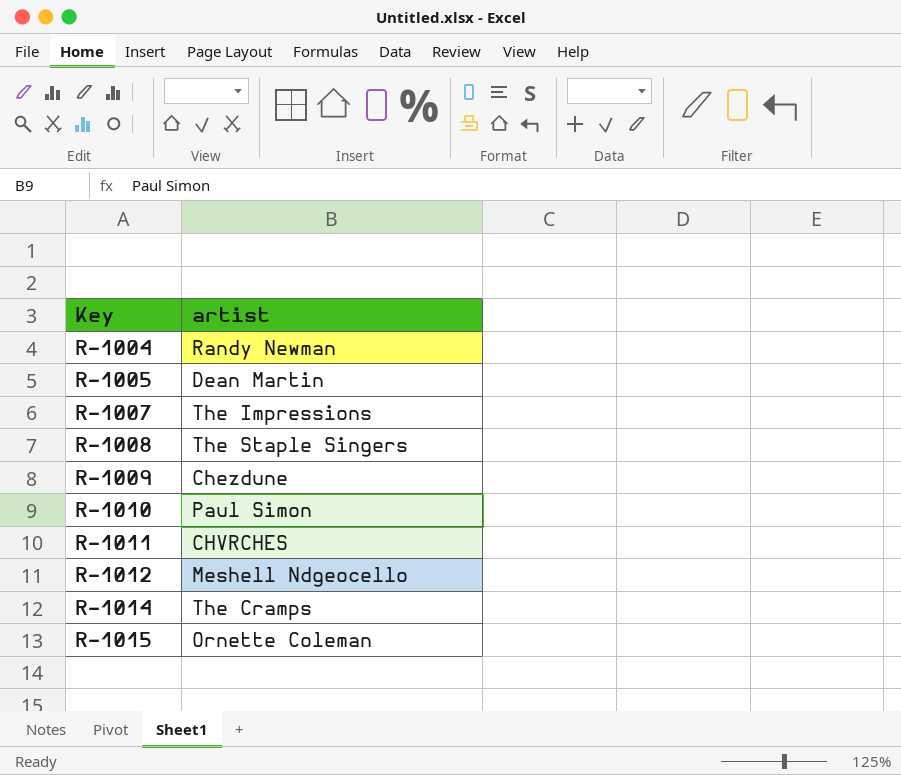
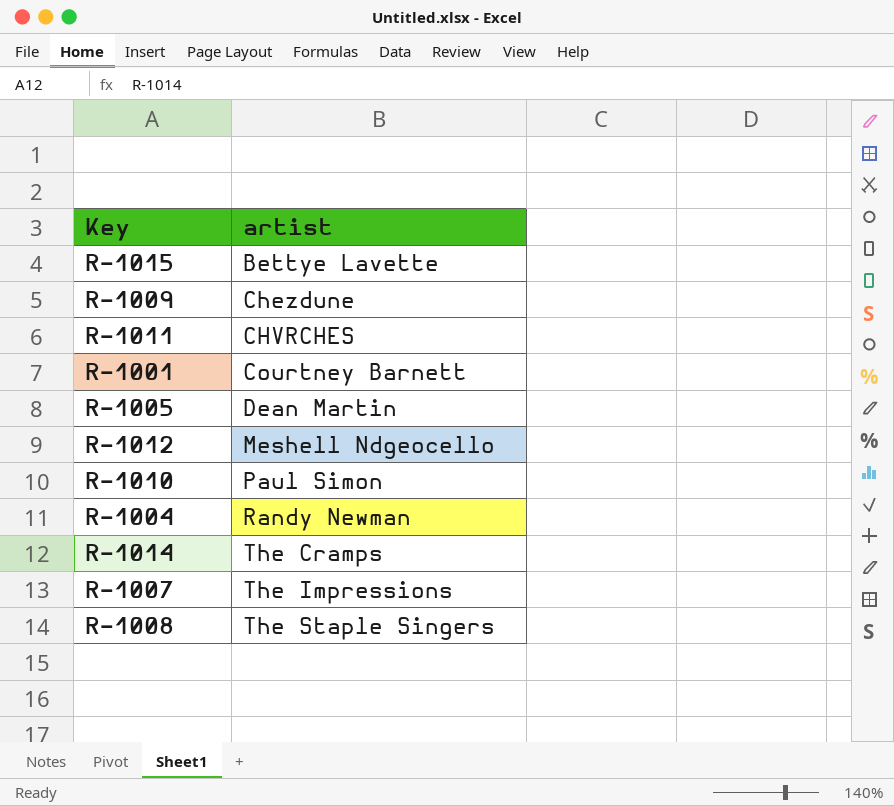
row order: Key ascending -> artist ascending
R-1015 | artist: Ornette Coleman -> Bettye Lavette
row R-1001: none -> Courtney Barnett

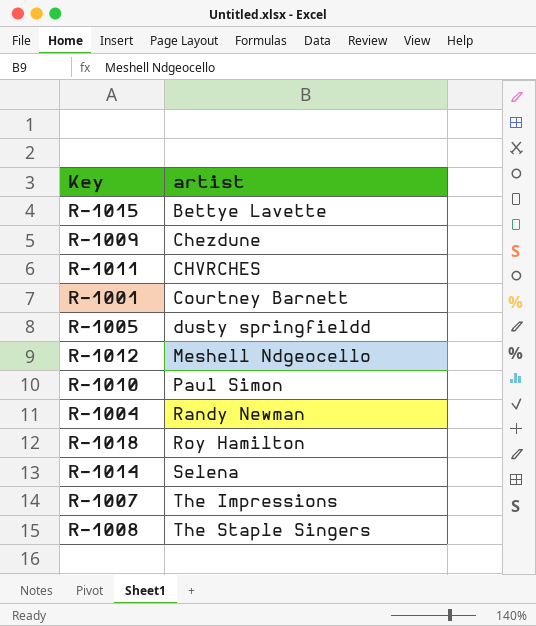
R-1005 | artist: Dean Martin -> dusty springfieldd
row R-1018: none -> Roy Hamilton
R-1014 | artist: The Cramps -> Selena

